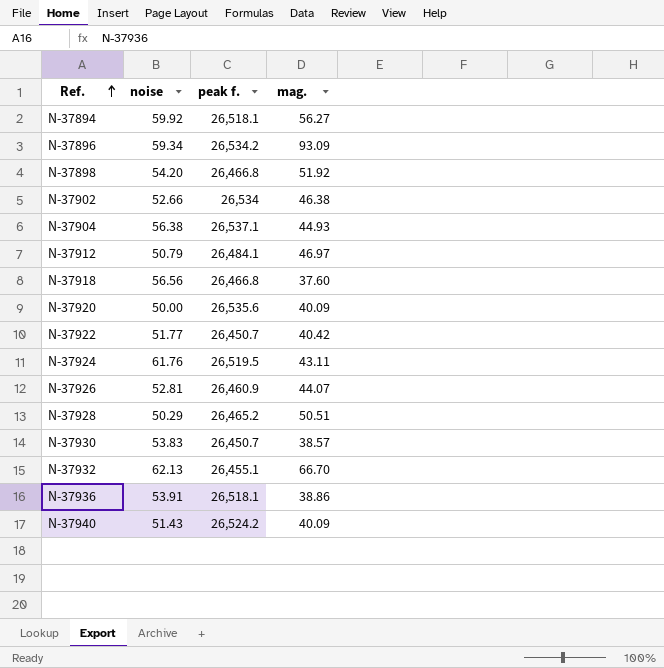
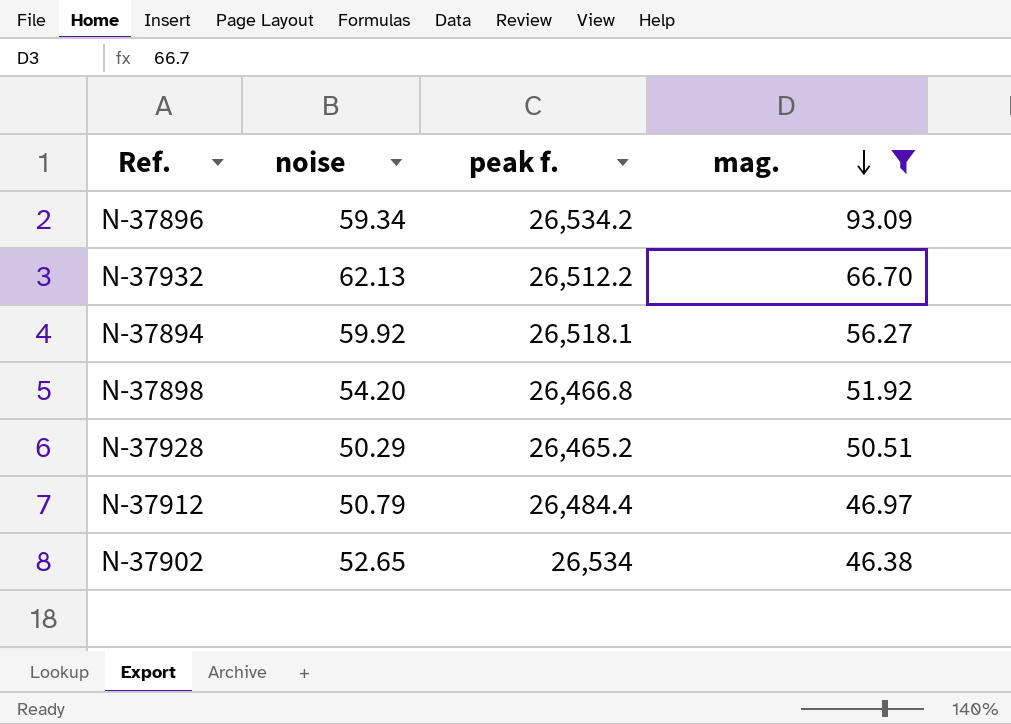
filter: none -> mag. >= 46.38
row order: Ref. ascending -> mag. descending
N-37932 | peak f.: 26,455.1 -> 26,512.2
N-37912 | peak f.: 26,484.1 -> 26,484.4
N-37902 | noise: 52.66 -> 52.65

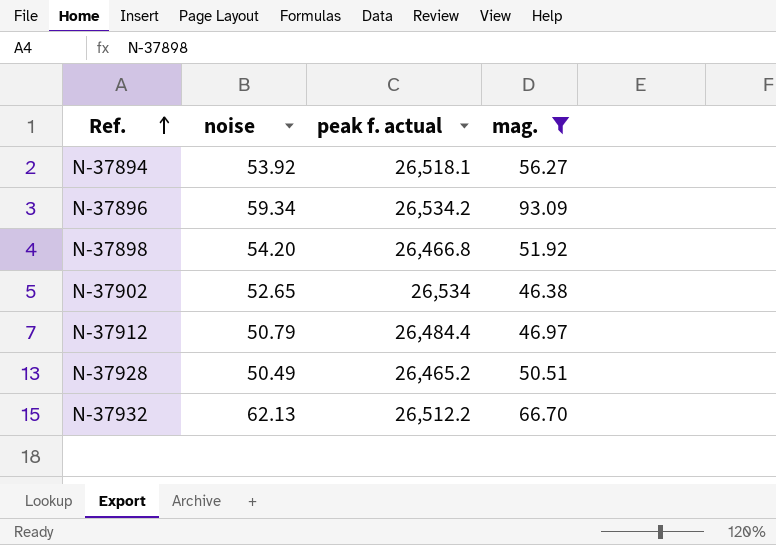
row order: mag. descending -> Ref. ascending
column name: peak f. -> peak f. actual
N-37894 | noise: 59.92 -> 53.92
N-37928 | noise: 50.29 -> 50.49

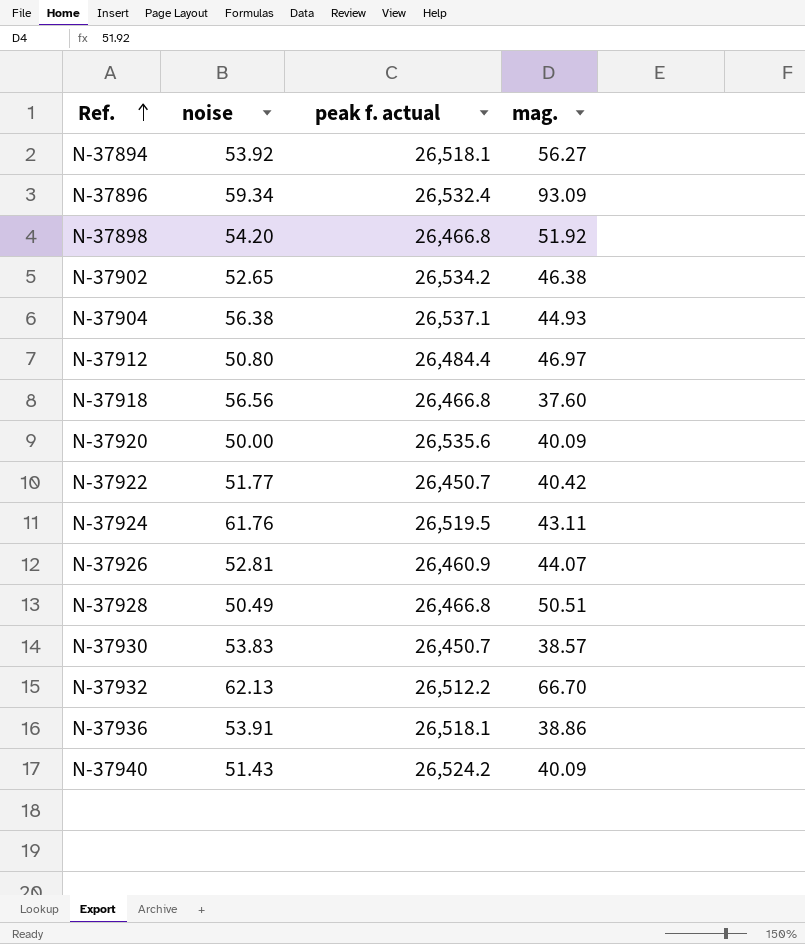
filter: mag. >= 46.38 -> none
N-37896 | peak f. actual: 26,534.2 -> 26,532.4
N-37902 | peak f. actual: 26,534 -> 26,534.2
N-37912 | noise: 50.79 -> 50.80
N-37928 | peak f. actual: 26,465.2 -> 26,466.8

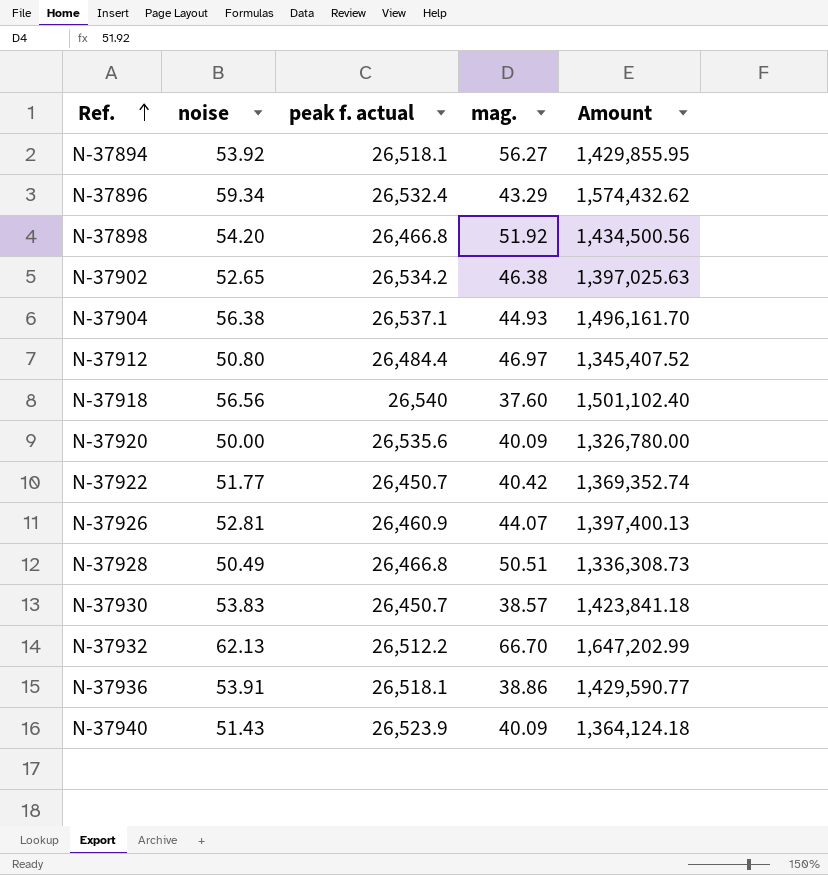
column Amount | formula: none -> [noise] * [peak f. actual]
row N-37924: 61.76 | 26,519.5 | 43.11 -> none
N-37896 | mag.: 93.09 -> 43.29
N-37918 | peak f. actual: 26,466.8 -> 26,540
N-37940 | peak f. actual: 26,524.2 -> 26,523.9

